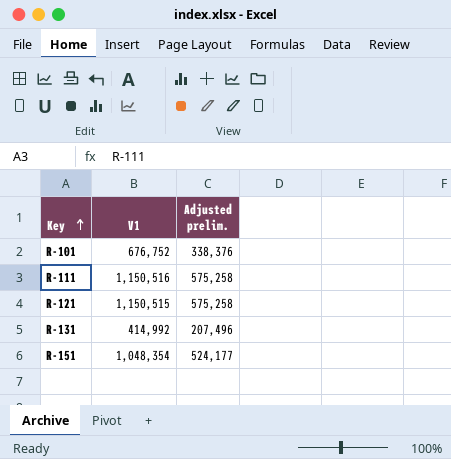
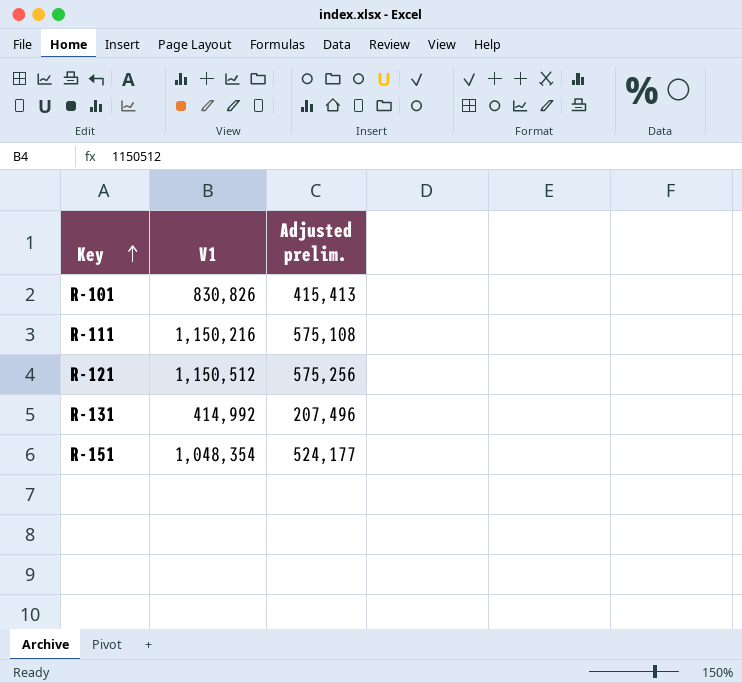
R-101 | V1: 676,752 -> 830,826
R-101 | Adjusted prelim.: 338,376 -> 415,413
R-111 | V1: 1,150,516 -> 1,150,216
R-111 | Adjusted prelim.: 575,258 -> 575,108
R-121 | V1: 1,150,515 -> 1,150,512
R-121 | Adjusted prelim.: 575,258 -> 575,256

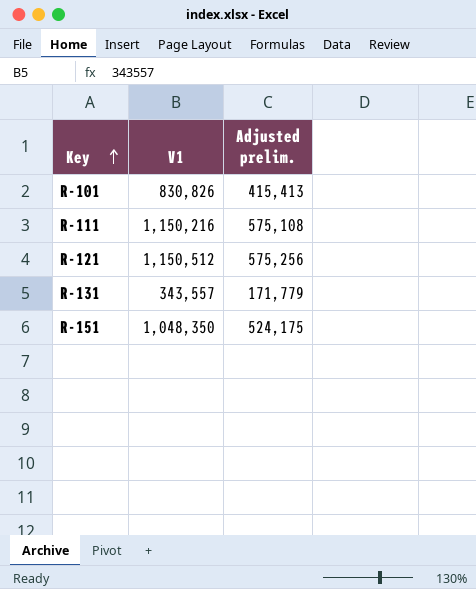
R-131 | V1: 414,992 -> 343,557
R-131 | Adjusted prelim.: 207,496 -> 171,779
R-151 | V1: 1,048,354 -> 1,048,350
R-151 | Adjusted prelim.: 524,177 -> 524,175

